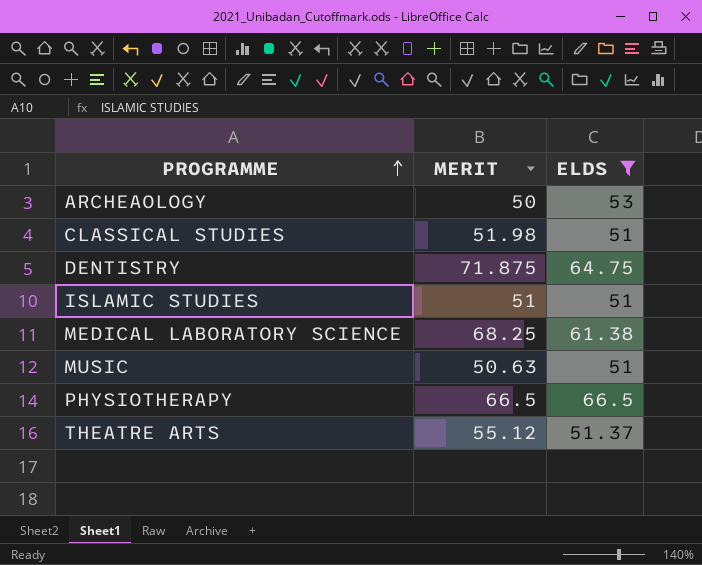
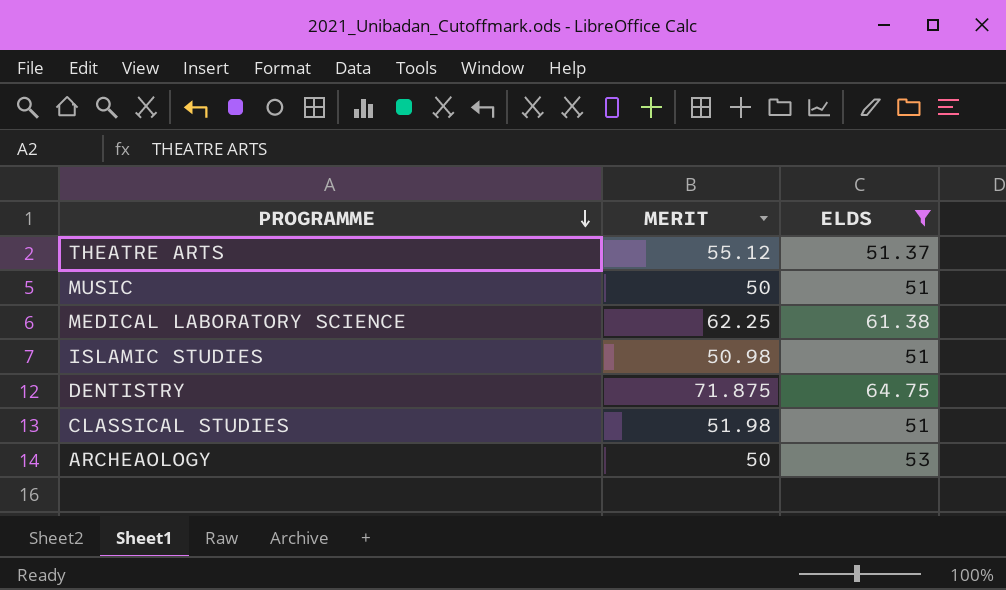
row order: PROGRAMME ascending -> PROGRAMME descending
row PHYSIOTHERAPY: 66.5 | 66.5 -> none
MUSIC | MERIT: 50.63 -> 50
MEDICAL LABORATORY SCIENCE | MERIT: 68.25 -> 62.25
ISLAMIC STUDIES | MERIT: 51 -> 50.98

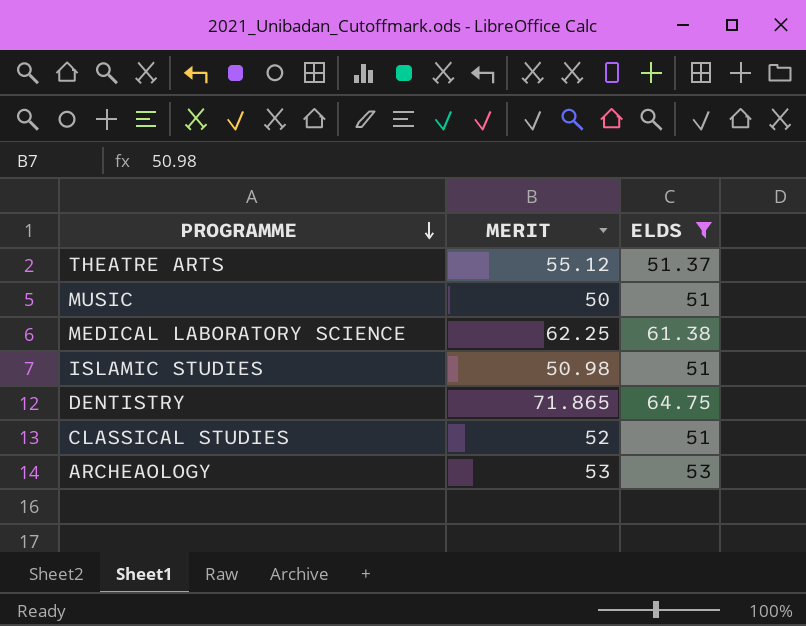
DENTISTRY | MERIT: 71.875 -> 71.865
CLASSICAL STUDIES | MERIT: 51.98 -> 52
ARCHEAOLOGY | MERIT: 50 -> 53

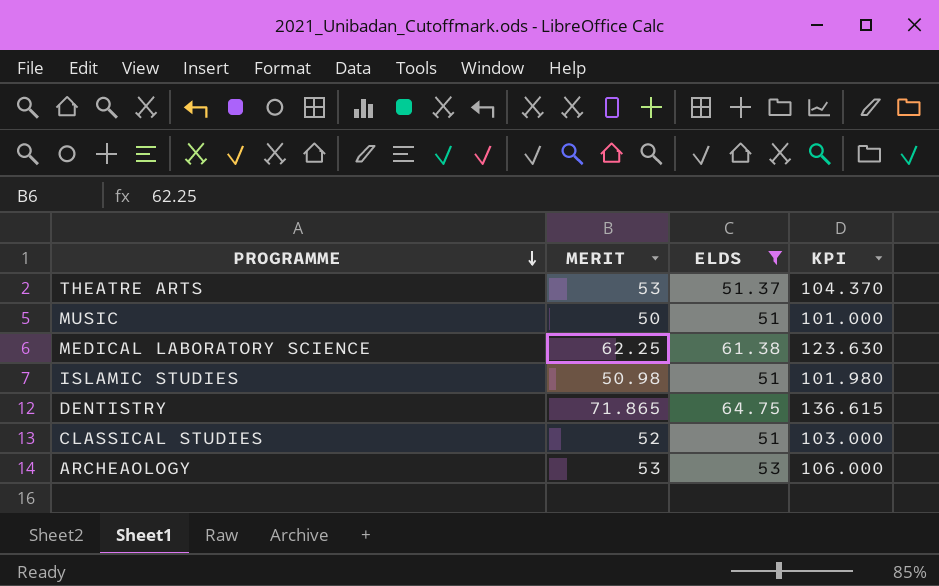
column KPI | formula: none -> [MERIT] + [ELDS]
THEATRE ARTS | MERIT: 55.12 -> 53

